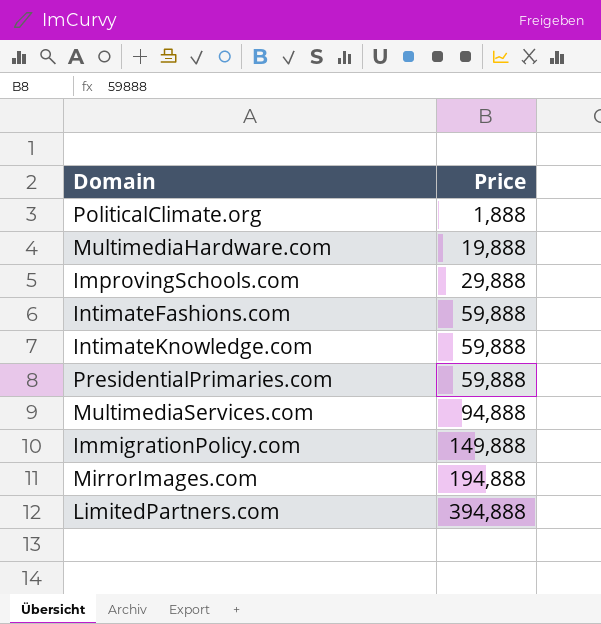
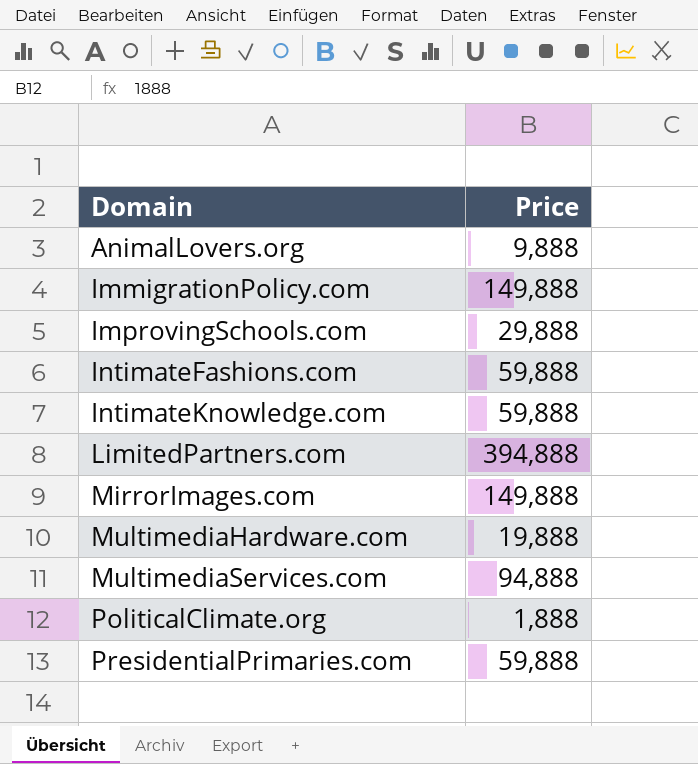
row order: Price ascending -> Domain ascending
row AnimalLovers.org: none -> 9,888
MirrorImages.com | Price: 194,888 -> 149,888

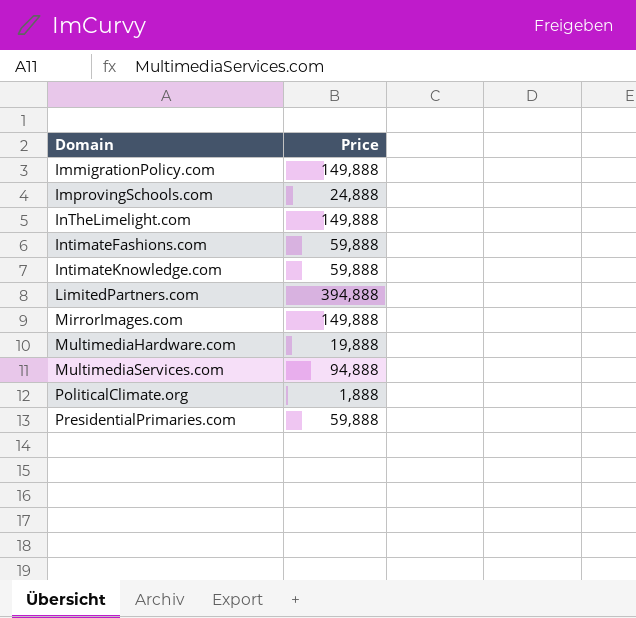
row AnimalLovers.org: 9,888 -> none
ImprovingSchools.com | Price: 29,888 -> 24,888
row InTheLimelight.com: none -> 149,888

